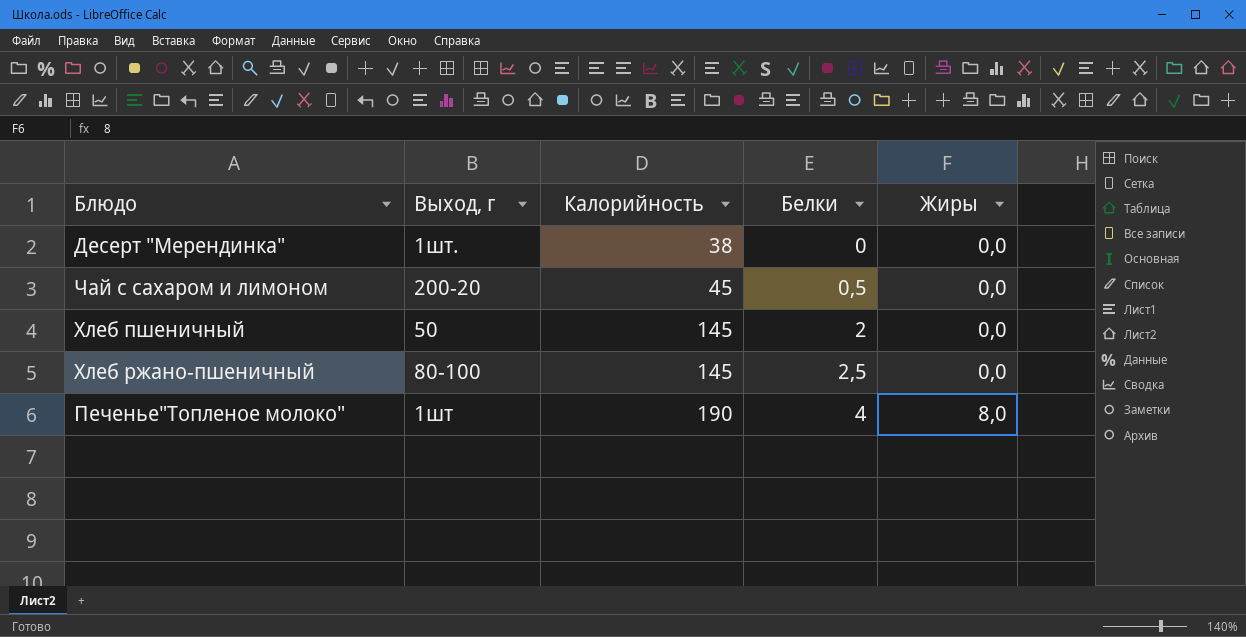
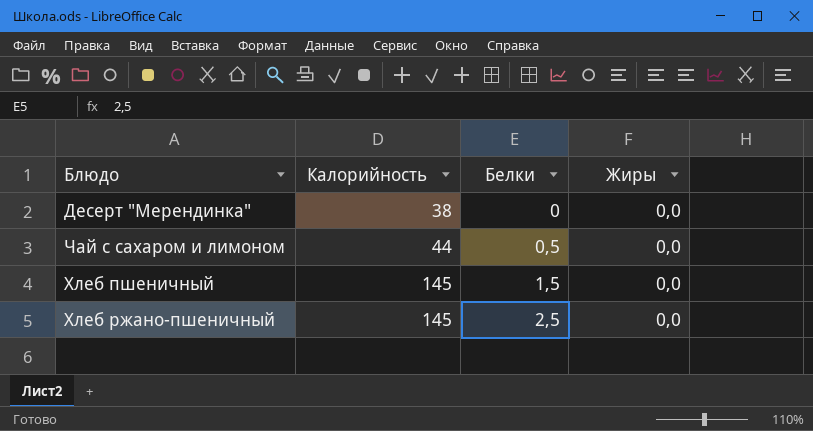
column Выход, г | position: 2 -> none
row Печенье"Топленое молоко": 1шт | 190 | 4 | 8,0 -> none
Чай с сахаром и лимоном | Калорийность: 45 -> 44
Хлеб пшеничный | Белки: 2 -> 1,5

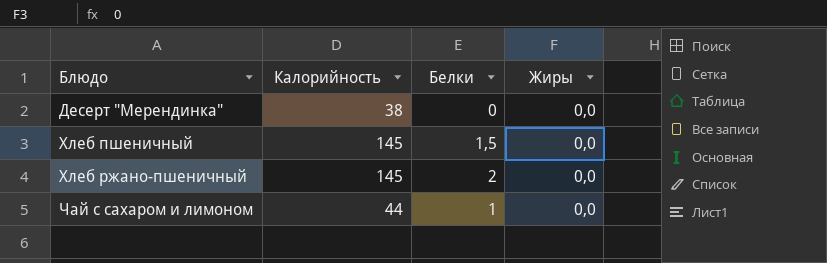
row order: Калорийность ascending -> Блюдо ascending
Хлеб ржано-пшеничный | Белки: 2,5 -> 2
Чай с сахаром и лимоном | Белки: 0,5 -> 1

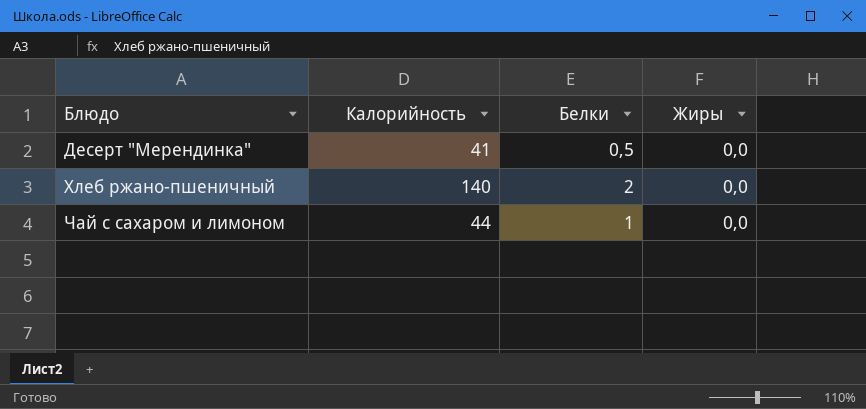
row Хлеб пшеничный: 145 | 1,5 | 0,0 -> none
Десерт "Мерендинка" | Калорийность: 38 -> 41
Десерт "Мерендинка" | Белки: 0 -> 0,5
Хлеб ржано-пшеничный | Калорийность: 145 -> 140

